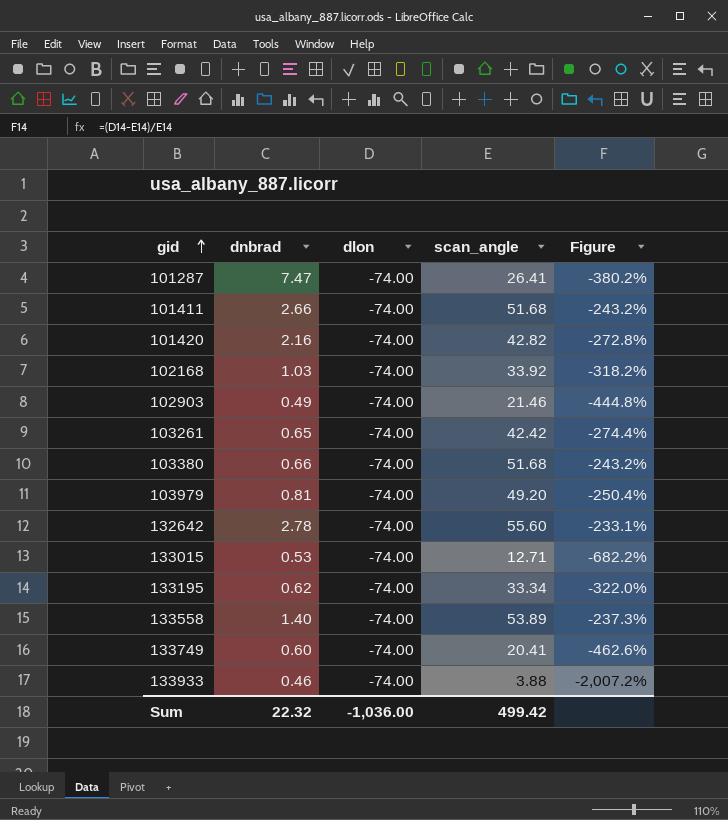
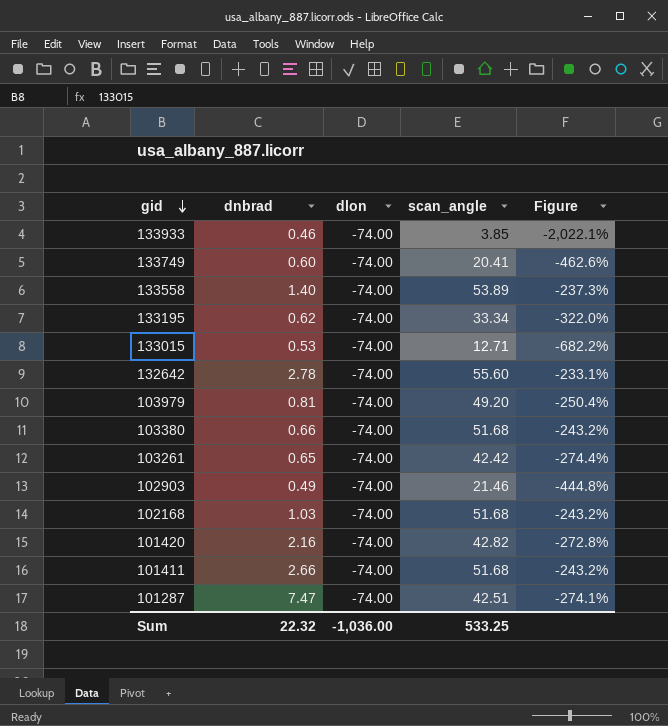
row order: gid ascending -> gid descending
133933 | scan_angle: 3.88 -> 3.85
133933 | Figure: -2,007.2% -> -2,022.1%
102168 | scan_angle: 33.92 -> 51.68
102168 | Figure: -318.2% -> -243.2%
101287 | scan_angle: 26.41 -> 42.51
101287 | Figure: -380.2% -> -274.1%
Sum | scan_angle: 499.42 -> 533.25

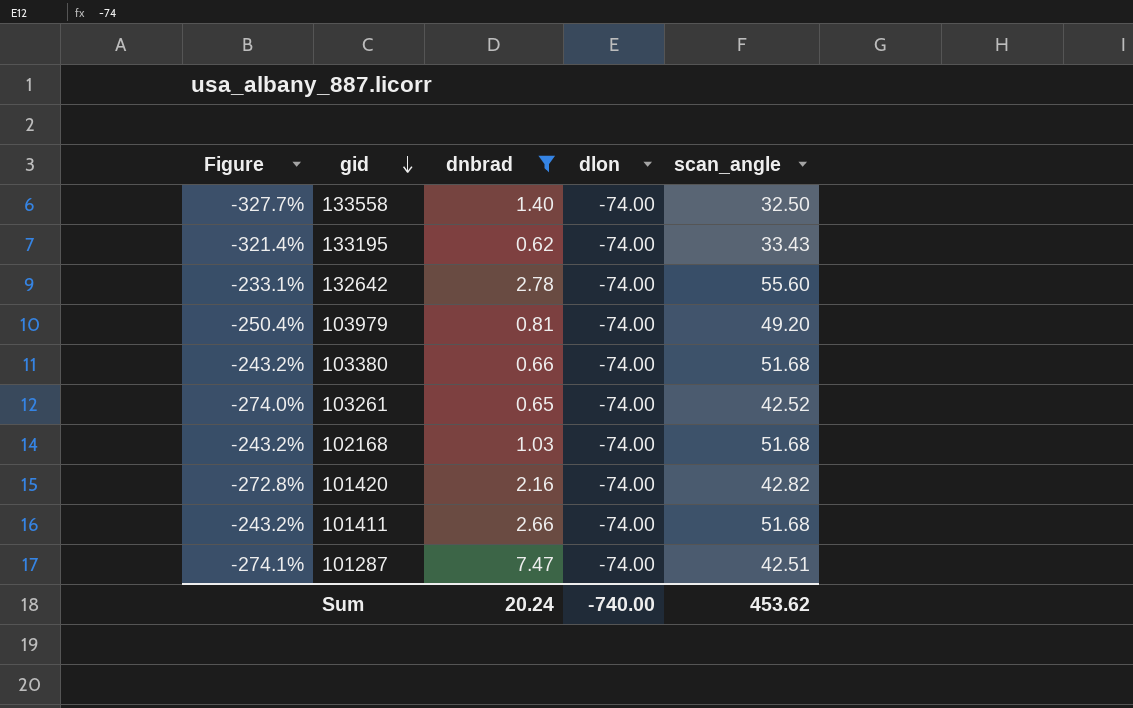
filter: none -> dnbrad >= 0.62
column Figure | position: 5 -> 1
133558 | Figure: -237.3% -> -327.7%
133558 | scan_angle: 53.89 -> 32.50
133195 | Figure: -322.0% -> -321.4%
133195 | scan_angle: 33.34 -> 33.43
103261 | Figure: -274.4% -> -274.0%
103261 | scan_angle: 42.42 -> 42.52
Sum | dnbrad: 22.32 -> 20.24
Sum | dlon: -1,036.00 -> -740.00
Sum | scan_angle: 533.25 -> 453.62

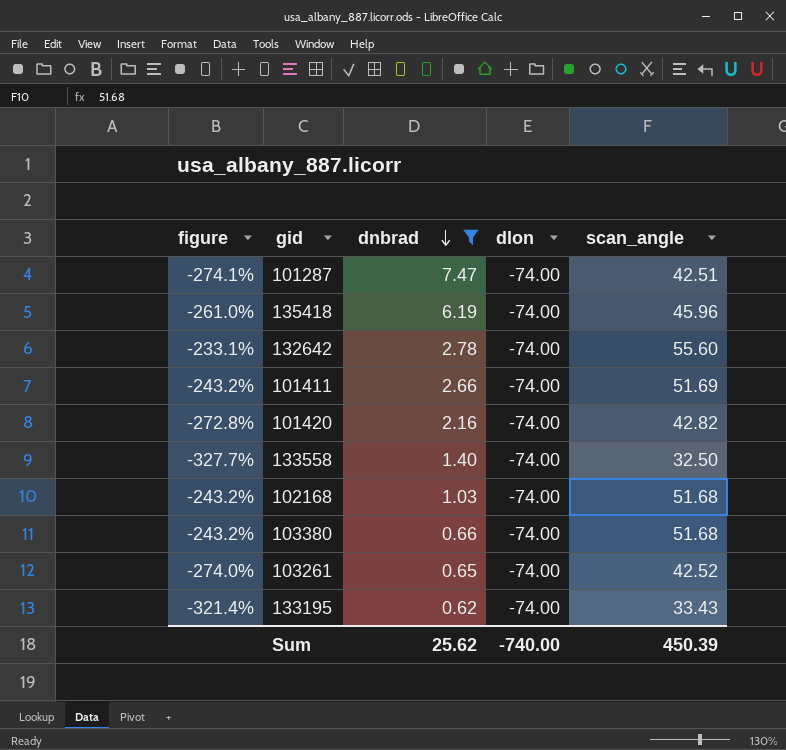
row order: gid descending -> dnbrad descending
column name: Figure -> figure
row 103979: -250.4% | 0.81 | -74.00 | 49.20 -> none
row 135418: none -> -261.0% | 6.19 | -74.00 | 45.96
101411 | scan_angle: 51.68 -> 51.69
Sum | dnbrad: 20.24 -> 25.62
Sum | scan_angle: 453.62 -> 450.39

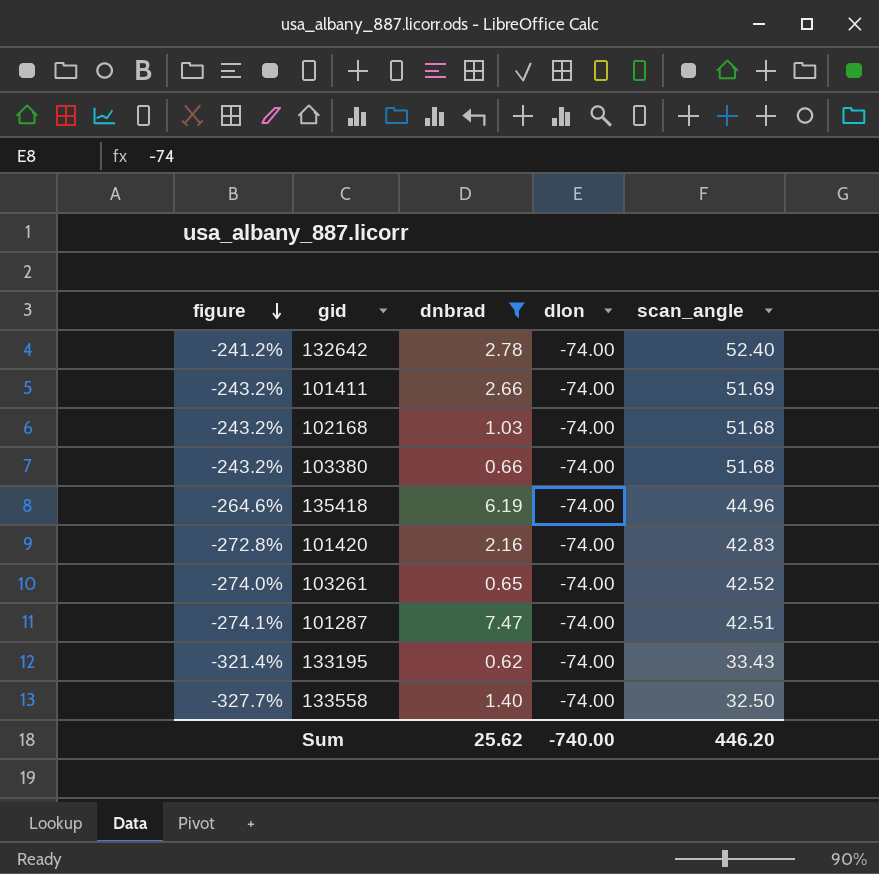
row order: dnbrad descending -> figure descending
132642 | figure: -233.1% -> -241.2%
132642 | scan_angle: 55.60 -> 52.40
135418 | figure: -261.0% -> -264.6%
135418 | scan_angle: 45.96 -> 44.96
101420 | scan_angle: 42.82 -> 42.83
Sum | scan_angle: 450.39 -> 446.20

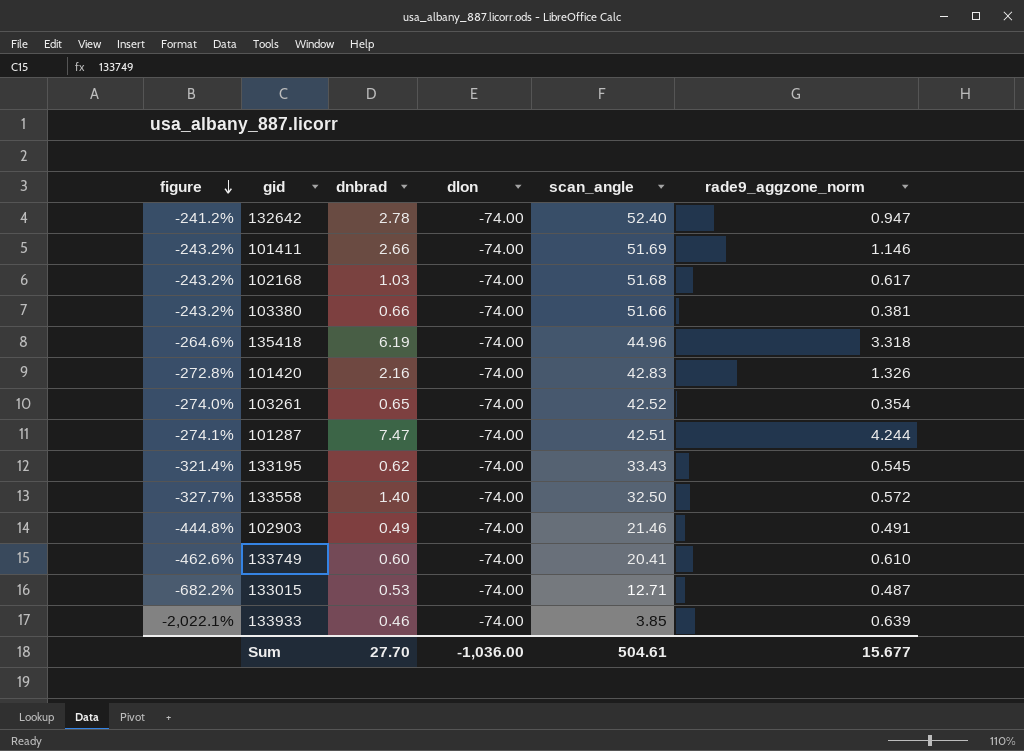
filter: dnbrad >= 0.62 -> none
column rade9_aggzone_norm | position: none -> 6
103380 | scan_angle: 51.68 -> 51.66
Sum | dnbrad: 25.62 -> 27.70
Sum | dlon: -740.00 -> -1,036.00
Sum | scan_angle: 446.20 -> 504.61

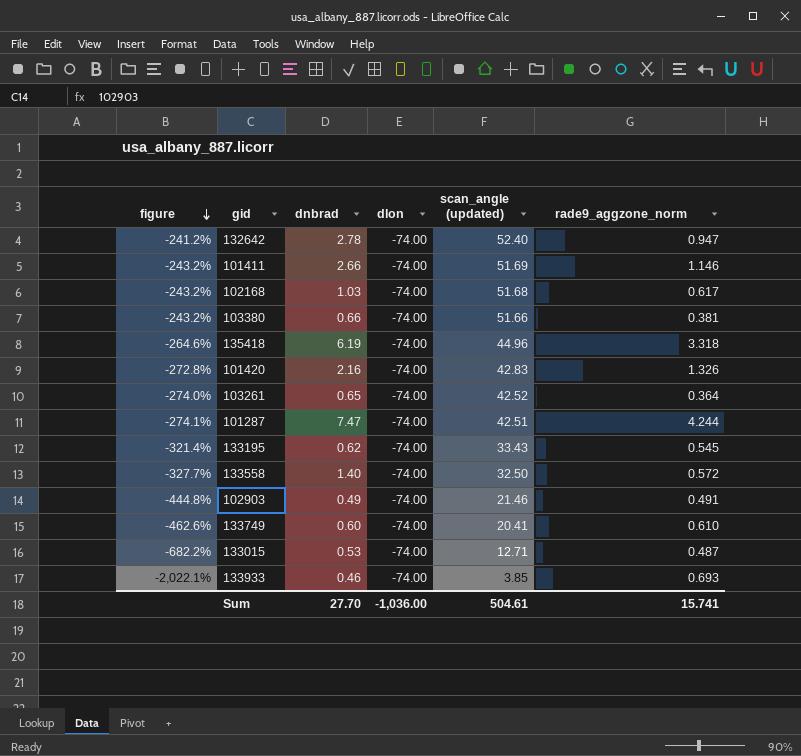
column name: scan_angle -> scan_angle (updated)
103261 | rade9_aggzone_norm: 0.354 -> 0.364
133933 | rade9_aggzone_norm: 0.639 -> 0.693
Sum | rade9_aggzone_norm: 15.677 -> 15.741

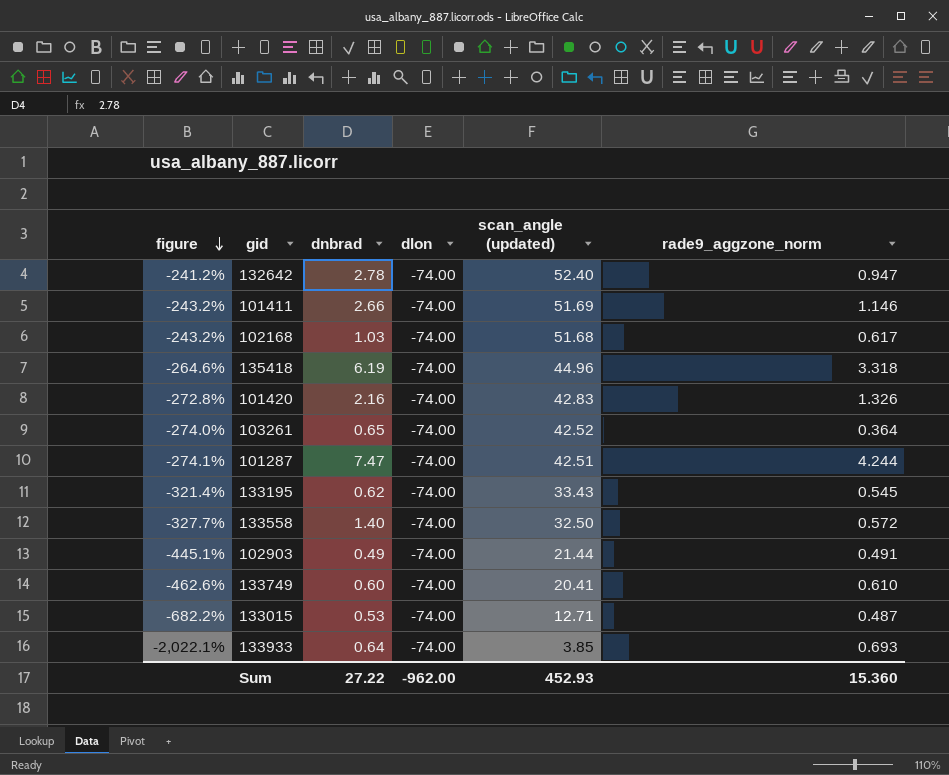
row 103380: -243.2% | 0.66 | -74.00 | 51.66 | 0.381 -> none
102903 | figure: -444.8% -> -445.1%
102903 | scan_angle (updated): 21.46 -> 21.44
133933 | dnbrad: 0.46 -> 0.64
Sum | dnbrad: 27.70 -> 27.22
Sum | dlon: -1,036.00 -> -962.00
Sum | scan_angle (updated): 504.61 -> 452.93
Sum | rade9_aggzone_norm: 15.741 -> 15.360

